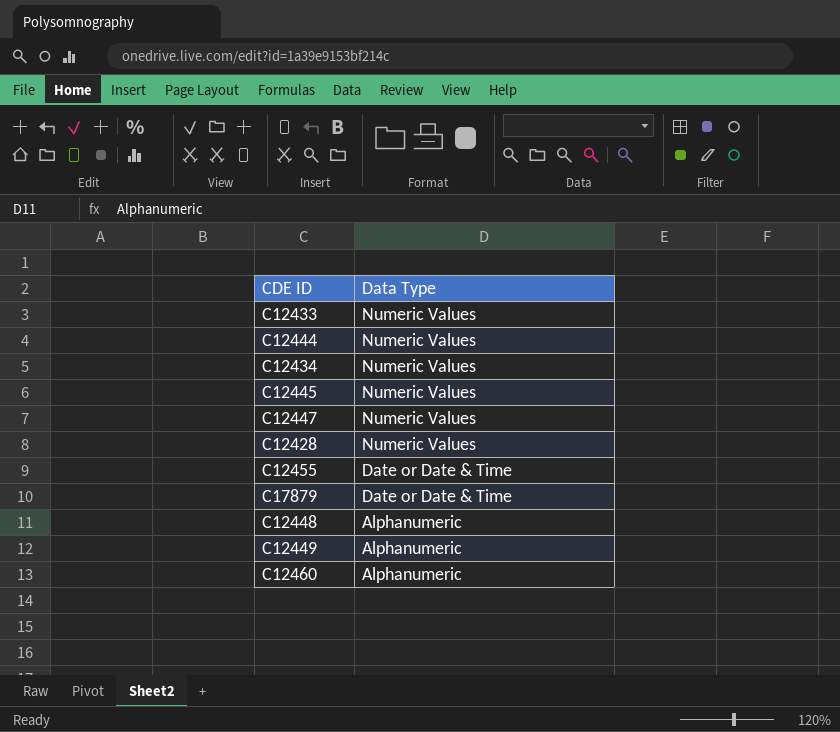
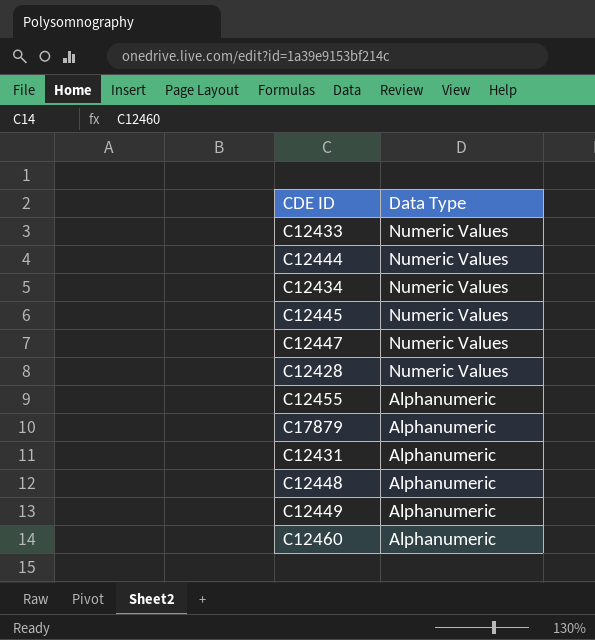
C12455 | Data Type: Date or Date & Time -> Alphanumeric
C17879 | Data Type: Date or Date & Time -> Alphanumeric
row C12431: none -> Alphanumeric

